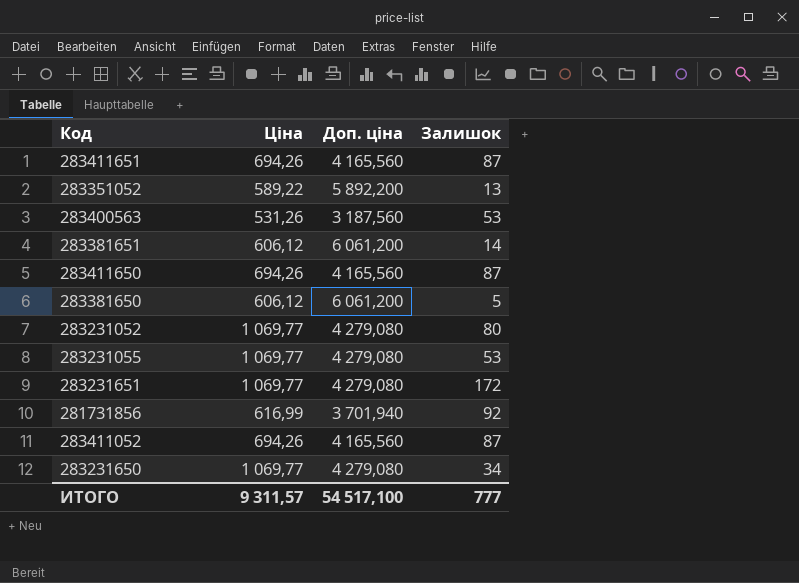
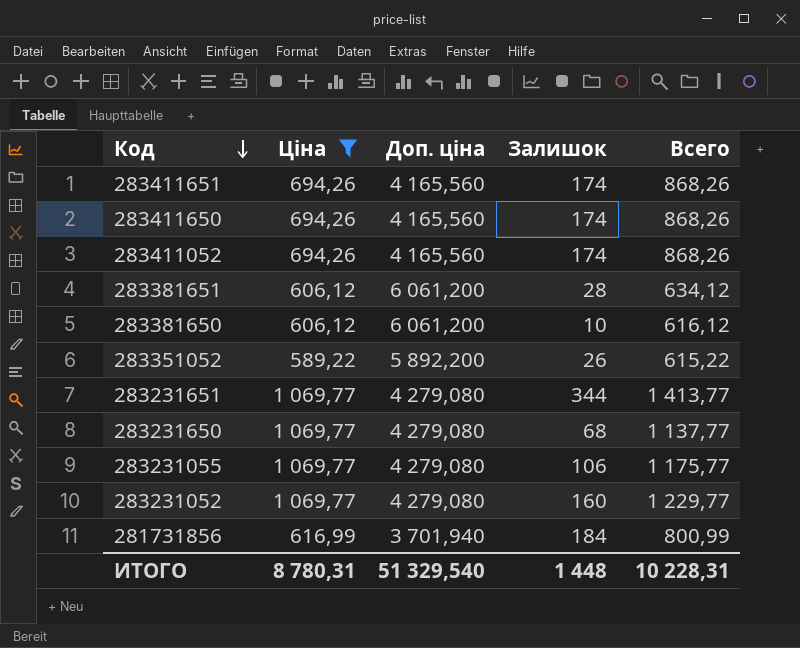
filter: none -> Ціна != 531,26
row order: none -> Код descending
column Всего | formula: none -> [Ціна] + [Залишок]
283411651 | Залишок: 87 -> 174
283411650 | Залишок: 87 -> 174
283411052 | Залишок: 87 -> 174
283381651 | Залишок: 14 -> 28
283381650 | Залишок: 5 -> 10
283351052 | Залишок: 13 -> 26
283231651 | Залишок: 172 -> 344
283231650 | Залишок: 34 -> 68
283231055 | Залишок: 53 -> 106
283231052 | Залишок: 80 -> 160
281731856 | Залишок: 92 -> 184
ИТОГО | Ціна: 9 311,57 -> 8 780,31
ИТОГО | Доп. ціна: 54 517,100 -> 51 329,540
ИТОГО | Залишок: 777 -> 1 448

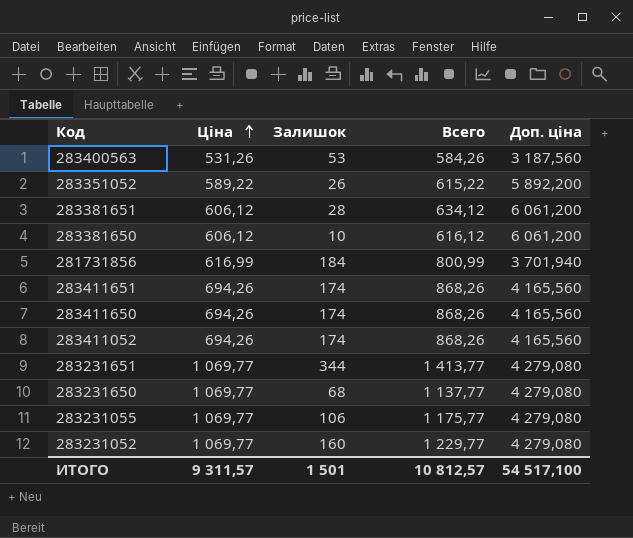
filter: Ціна != 531,26 -> none
row order: Код descending -> Ціна ascending
column Доп. ціна | position: 3 -> 5
ИТОГО | Ціна: 8 780,31 -> 9 311,57
ИТОГО | Залишок: 1 448 -> 1 501
ИТОГО | Всего: 10 228,31 -> 10 812,57
ИТОГО | Доп. ціна: 51 329,540 -> 54 517,100

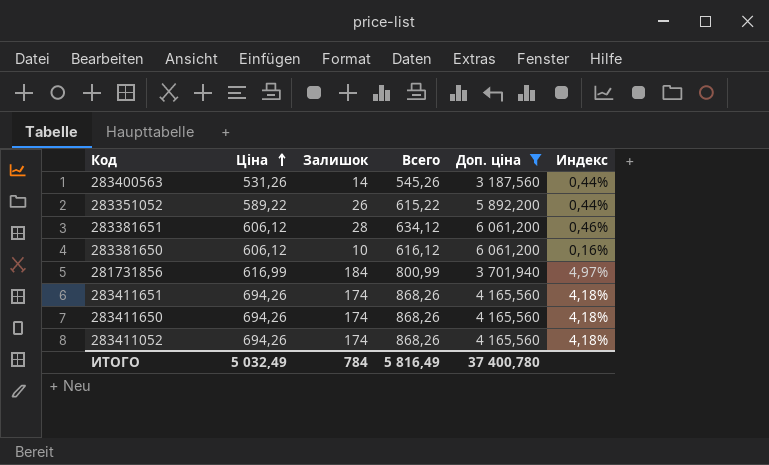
filter: none -> Доп. ціна != 4 279,080
column Индекс | formula: none -> [Залишок] / [Доп. ціна]
283400563 | Залишок: 53 -> 14
283400563 | Всего: 584,26 -> 545,26
ИТОГО | Ціна: 9 311,57 -> 5 032,49
ИТОГО | Залишок: 1 501 -> 784
ИТОГО | Всего: 10 812,57 -> 5 816,49
ИТОГО | Доп. ціна: 54 517,100 -> 37 400,780

